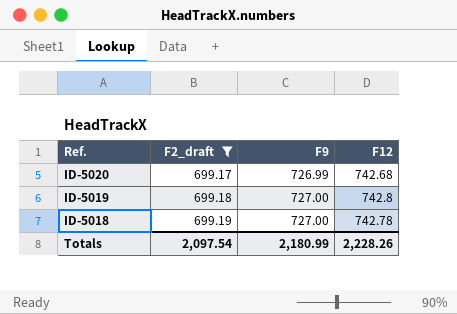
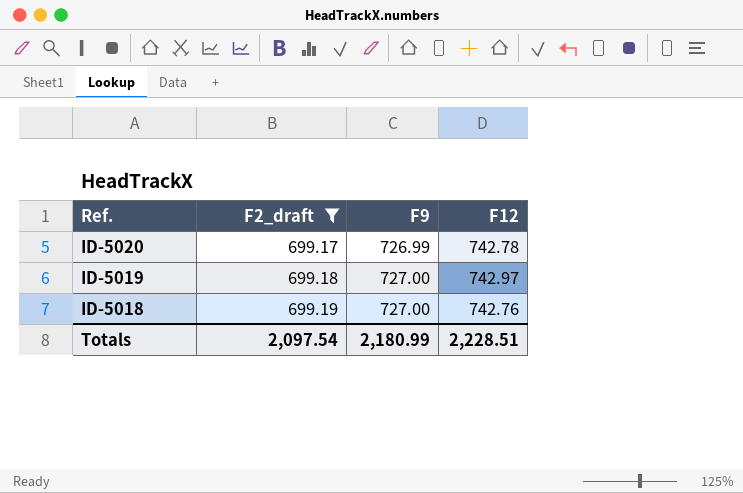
ID-5020 | F12: 742.68 -> 742.78
ID-5019 | F12: 742.8 -> 742.97
ID-5018 | F12: 742.78 -> 742.76
Totals | F12: 2,228.26 -> 2,228.51

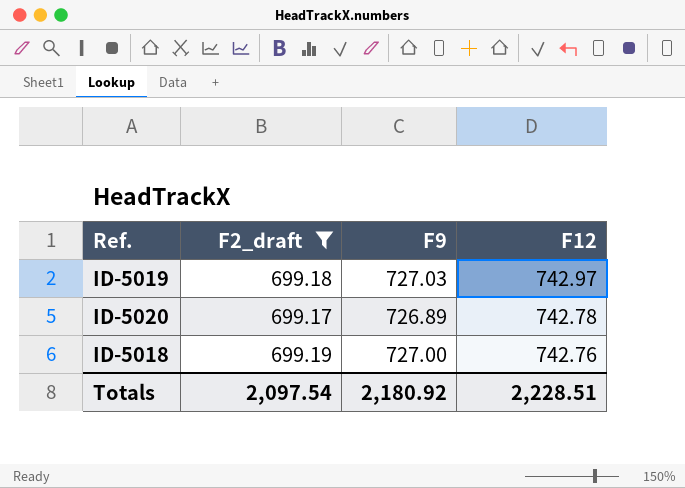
row order: Ref. descending -> F12 descending
ID-5019 | F9: 727.00 -> 727.03
ID-5020 | F9: 726.99 -> 726.89
Totals | F9: 2,180.99 -> 2,180.92

